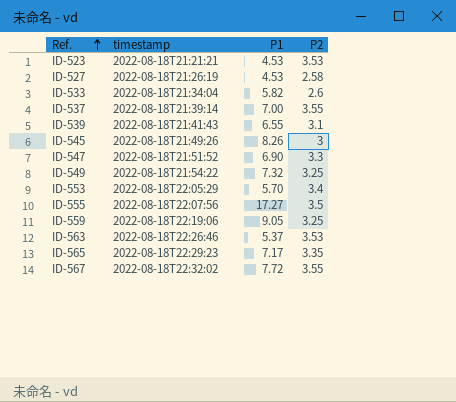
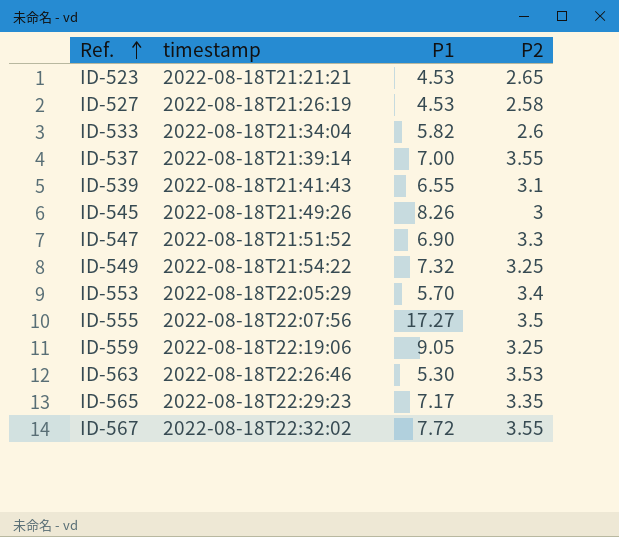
ID-523 | P2: 3.53 -> 2.65
ID-563 | P1: 5.37 -> 5.30

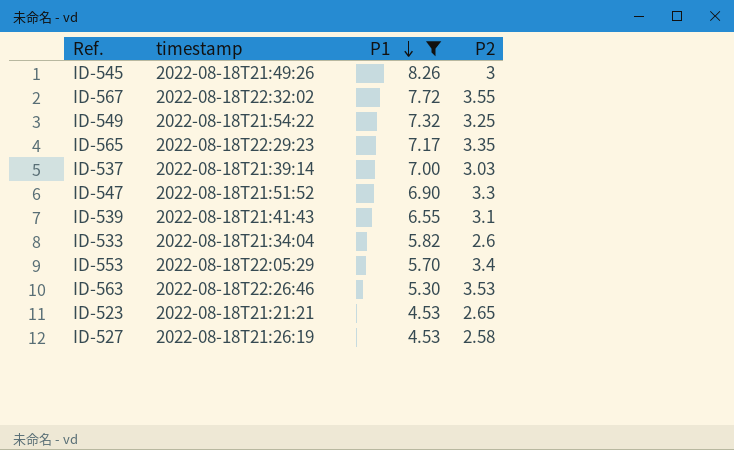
filter: none -> P1 <= 8.26
row order: Ref. ascending -> P1 descending
ID-537 | P2: 3.55 -> 3.03

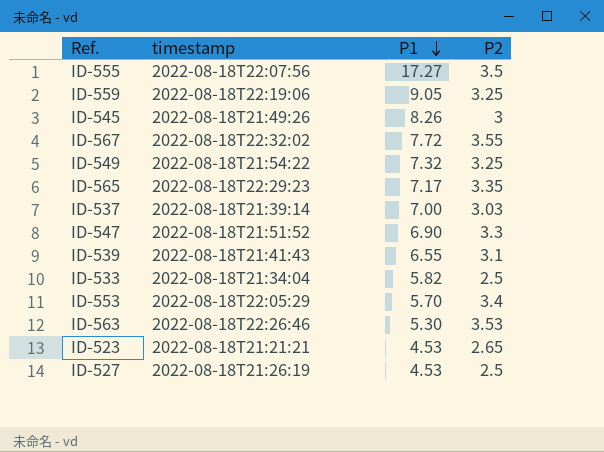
filter: P1 <= 8.26 -> none
ID-533 | P2: 2.6 -> 2.5
ID-527 | P2: 2.58 -> 2.5

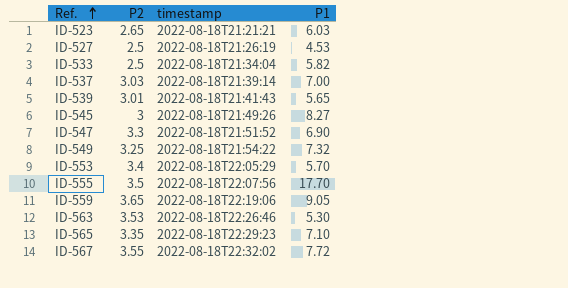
row order: P1 descending -> Ref. ascending
column P2 | position: 4 -> 2
ID-523 | P1: 4.53 -> 6.03
ID-539 | P2: 3.1 -> 3.01
ID-539 | P1: 6.55 -> 5.65
ID-545 | P1: 8.26 -> 8.27
ID-555 | P1: 17.27 -> 17.70
ID-559 | P2: 3.25 -> 3.65
ID-565 | P1: 7.17 -> 7.10

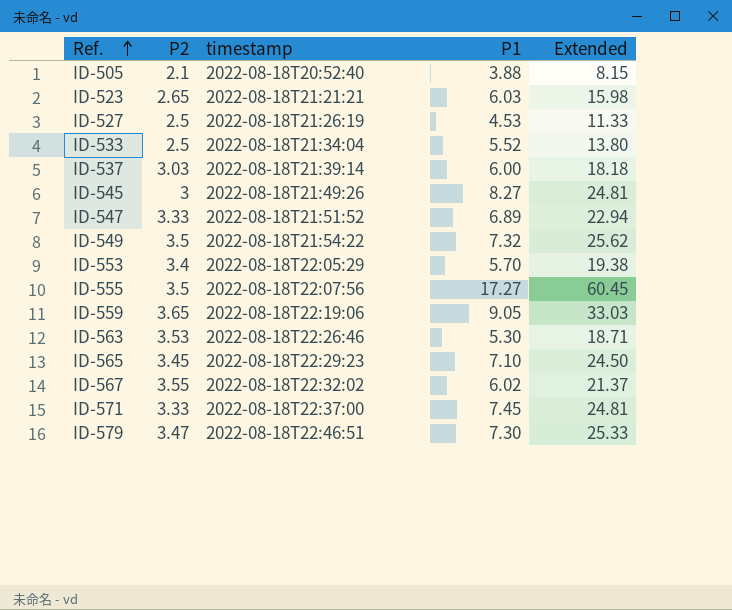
column Extended | formula: none -> [P2] * [P1]
row ID-539: 3.01 | 2022-08-18T21:41:43 | 5.65 -> none
row ID-505: none -> 2.1 | 2022-08-18T20:52:40 | 3.88 | 8.15
ID-533 | P1: 5.82 -> 5.52
ID-537 | P1: 7.00 -> 6.00
ID-547 | P2: 3.3 -> 3.33
ID-547 | P1: 6.90 -> 6.89
ID-549 | P2: 3.25 -> 3.5
ID-555 | P1: 17.70 -> 17.27
ID-565 | P2: 3.35 -> 3.45
ID-567 | P1: 7.72 -> 6.02
row ID-571: none -> 3.33 | 2022-08-18T22:37:00 | 7.45 | 24.81
row ID-579: none -> 3.47 | 2022-08-18T22:46:51 | 7.30 | 25.33

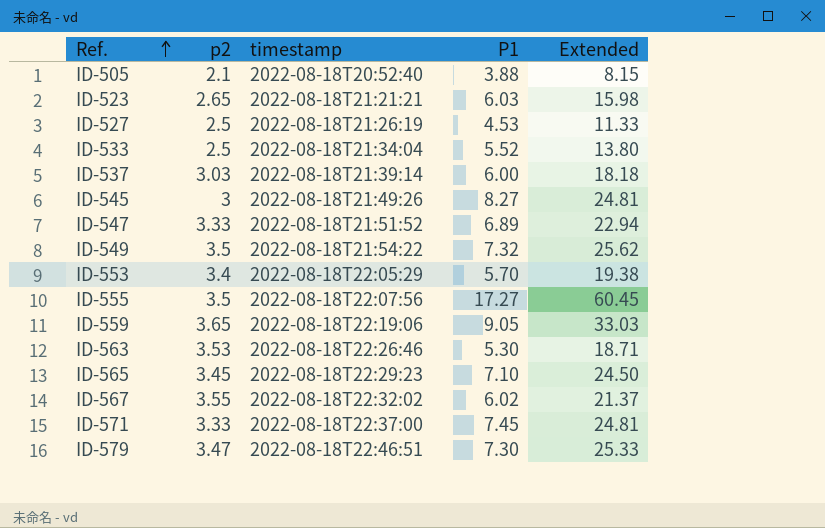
column name: P2 -> p2

